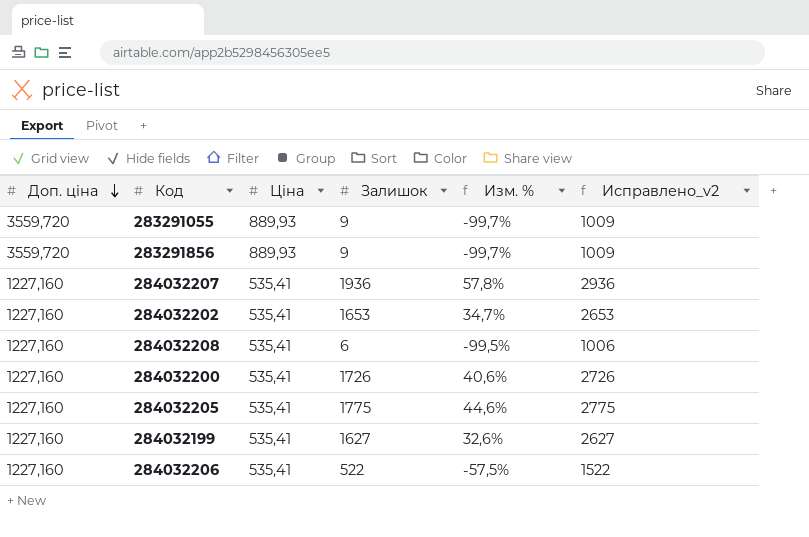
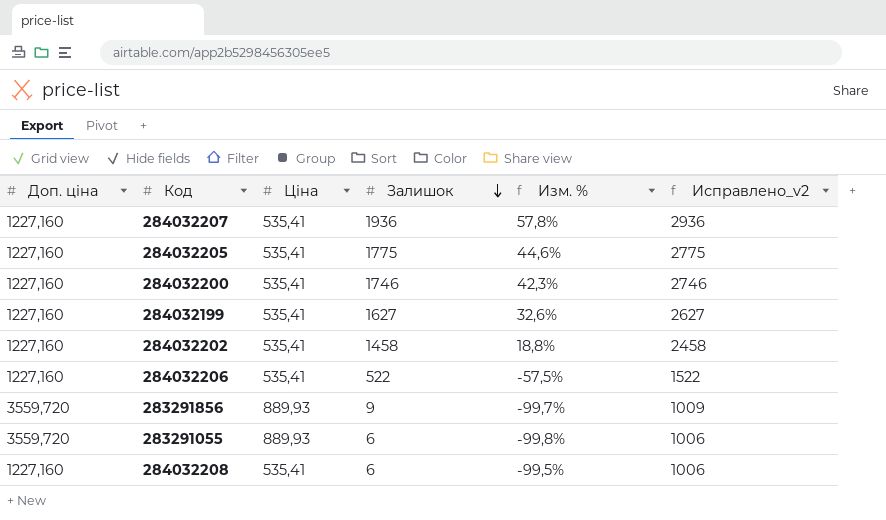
row order: Доп. ціна descending -> Залишок descending
284032200 | Залишок: 1726 -> 1746
284032200 | Изм. %: 40,6% -> 42,3%
284032200 | Исправлено_v2: 2726 -> 2746
284032202 | Залишок: 1653 -> 1458
284032202 | Изм. %: 34,7% -> 18,8%
284032202 | Исправлено_v2: 2653 -> 2458
283291055 | Залишок: 9 -> 6
283291055 | Изм. %: -99,7% -> -99,8%
283291055 | Исправлено_v2: 1009 -> 1006

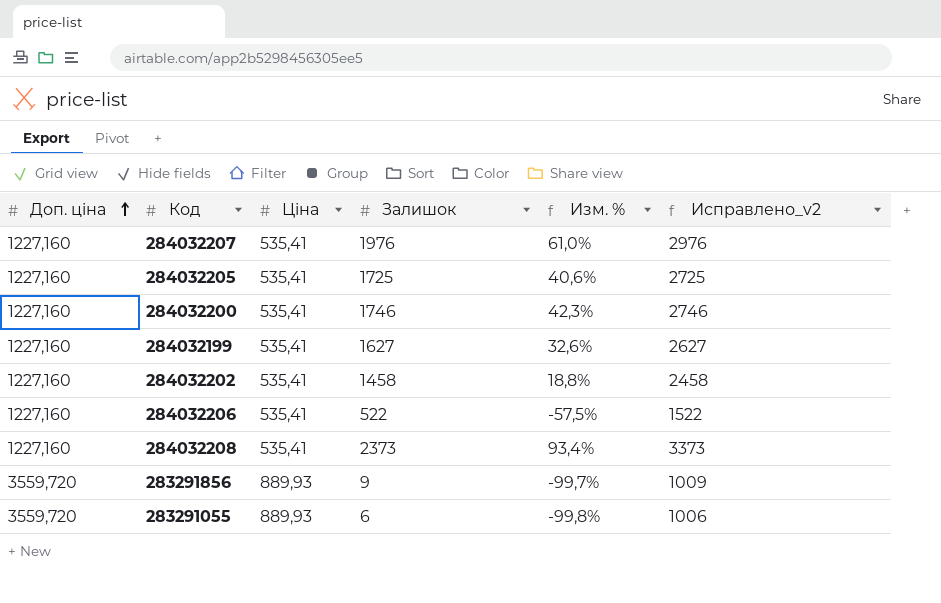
row order: Залишок descending -> Доп. ціна ascending
284032207 | Залишок: 1936 -> 1976
284032207 | Изм. %: 57,8% -> 61,0%
284032207 | Исправлено_v2: 2936 -> 2976
284032205 | Залишок: 1775 -> 1725
284032205 | Изм. %: 44,6% -> 40,6%
284032205 | Исправлено_v2: 2775 -> 2725
284032208 | Залишок: 6 -> 2373
284032208 | Изм. %: -99,5% -> 93,4%
284032208 | Исправлено_v2: 1006 -> 3373

